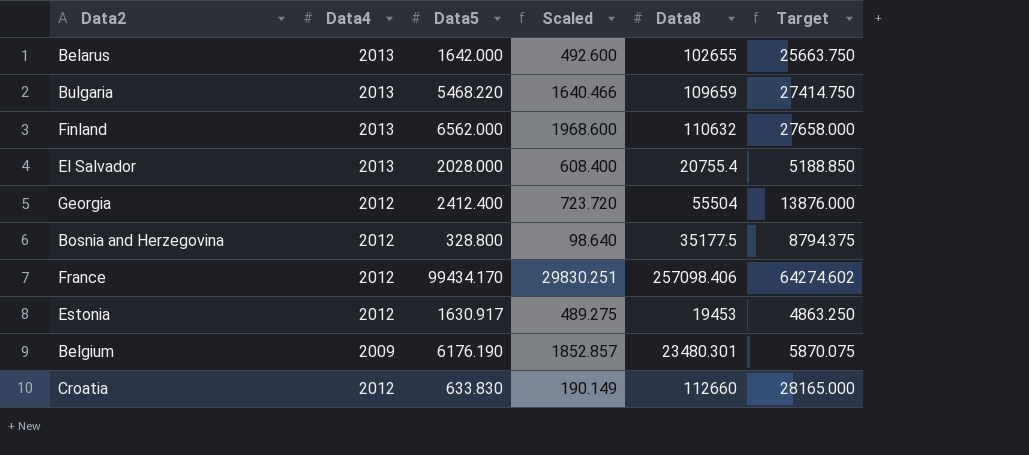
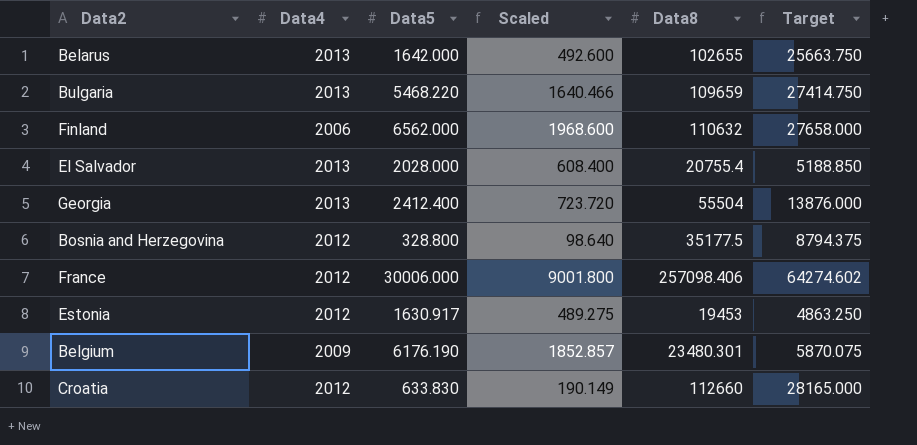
Finland | Data4: 2013 -> 2006
Georgia | Data4: 2012 -> 2013
France | Data5: 99434.170 -> 30006.000
France | Scaled: 29830.251 -> 9001.800

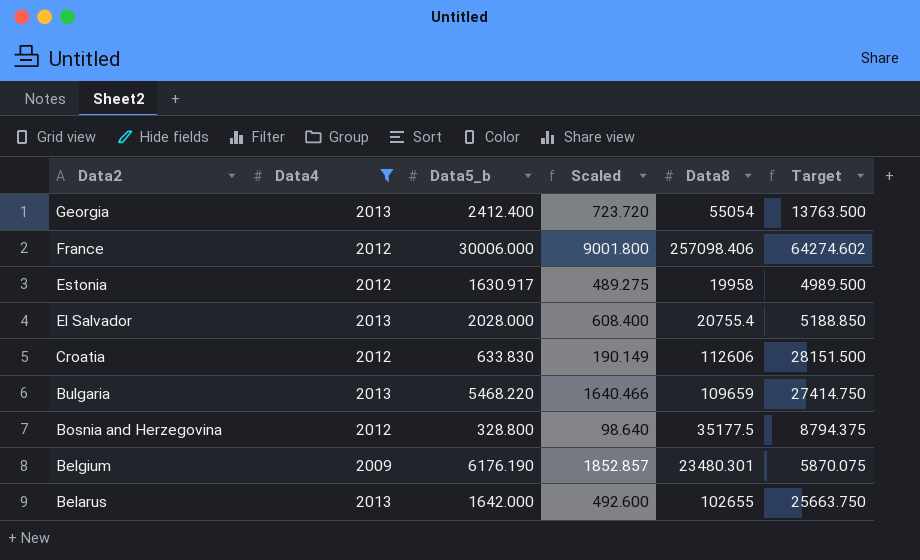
filter: none -> Data4 != 2006
row order: none -> Data2 descending
column name: Data5 -> Data5_b
Georgia | Data8: 55504 -> 55054
Georgia | Target: 13876.000 -> 13763.500
Estonia | Data8: 19453 -> 19958
Estonia | Target: 4863.250 -> 4989.500
Croatia | Data8: 112660 -> 112606
Croatia | Target: 28165.000 -> 28151.500

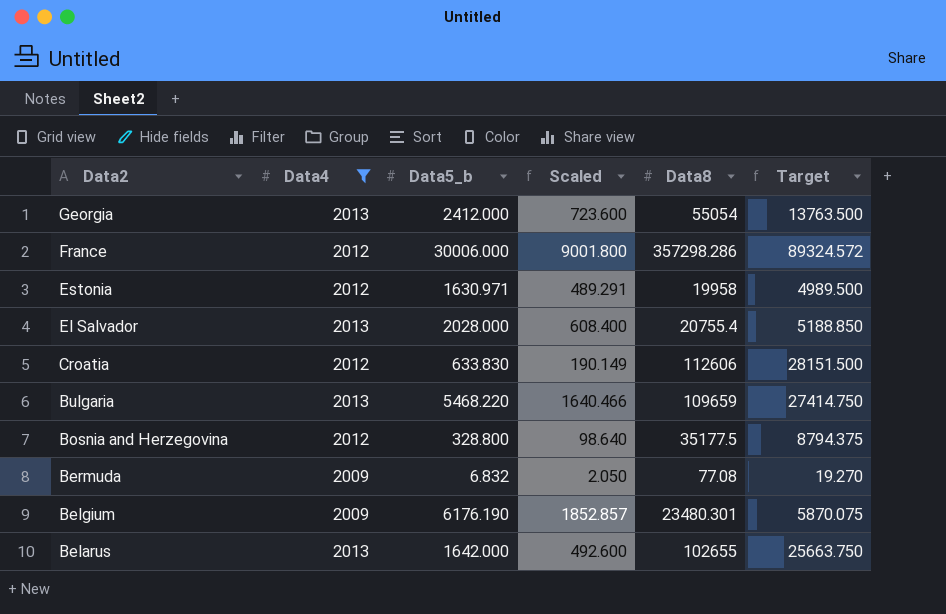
Georgia | Data5_b: 2412.400 -> 2412.000
Georgia | Scaled: 723.720 -> 723.600
France | Data8: 257098.406 -> 357298.286
France | Target: 64274.602 -> 89324.572
Estonia | Data5_b: 1630.917 -> 1630.971
Estonia | Scaled: 489.275 -> 489.291
row Bermuda: none -> 2009 | 6.832 | 2.050 | 77.08 | 19.270

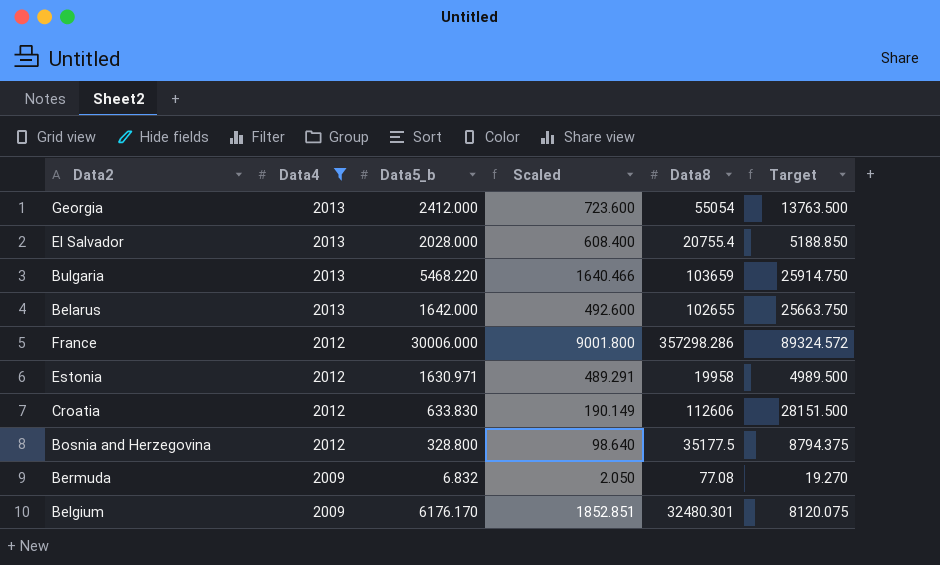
row order: Data2 descending -> Data4 descending
Bulgaria | Data8: 109659 -> 103659
Bulgaria | Target: 27414.750 -> 25914.750
Belgium | Data5_b: 6176.190 -> 6176.170
Belgium | Scaled: 1852.857 -> 1852.851
Belgium | Data8: 23480.301 -> 32480.301
Belgium | Target: 5870.075 -> 8120.075

